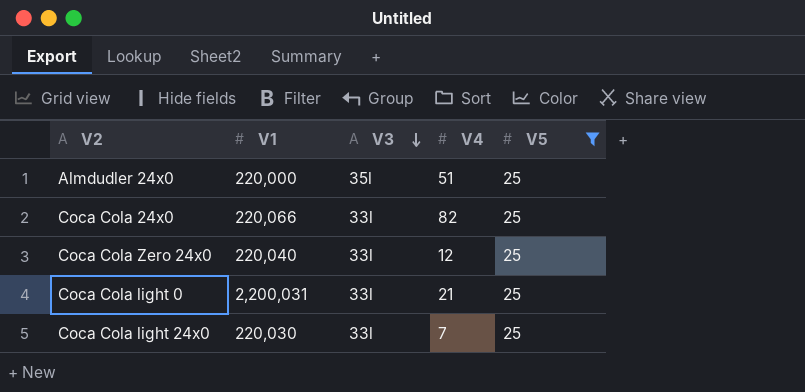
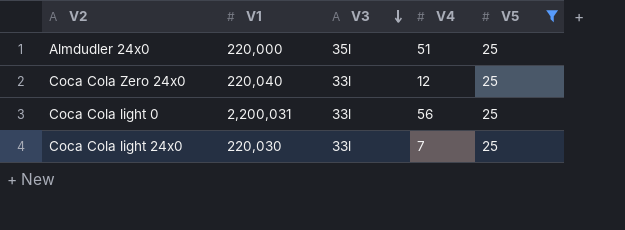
row Coca Cola 24x0: 220,066 | 33l | 82 | 25 -> none
Coca Cola light 0 | V4: 21 -> 56

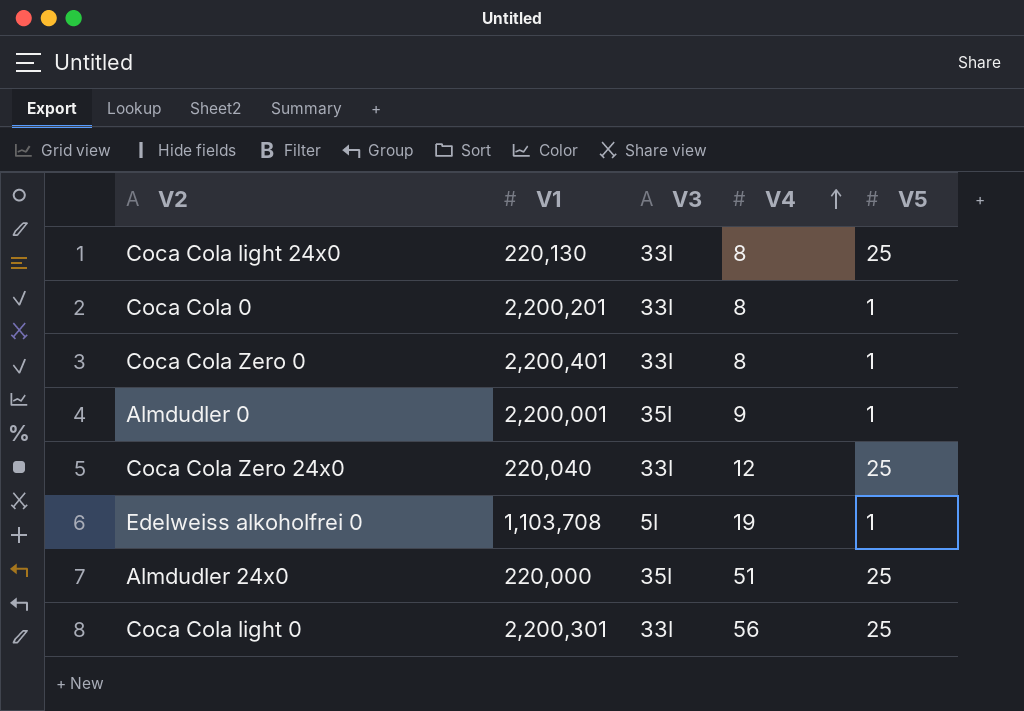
filter: V5 = 25 -> none
row order: V3 descending -> V4 ascending
Coca Cola light 24x0 | V1: 220,030 -> 220,130
Coca Cola light 24x0 | V4: 7 -> 8
Coca Cola light 0 | V1: 2,200,031 -> 2,200,301

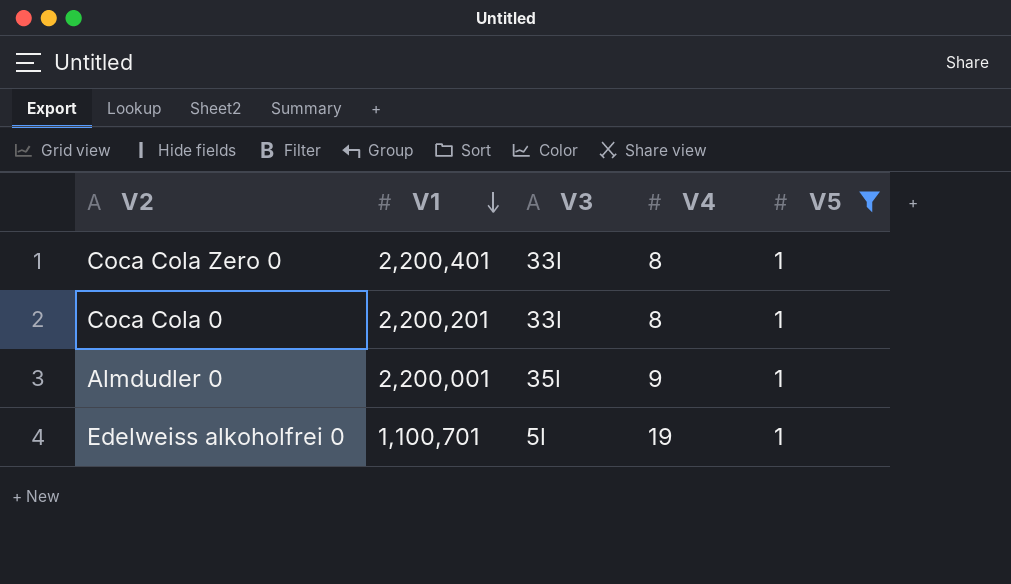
filter: none -> V5 = 1
row order: V4 ascending -> V1 descending
Edelweiss alkoholfrei 0 | V1: 1,103,708 -> 1,100,701

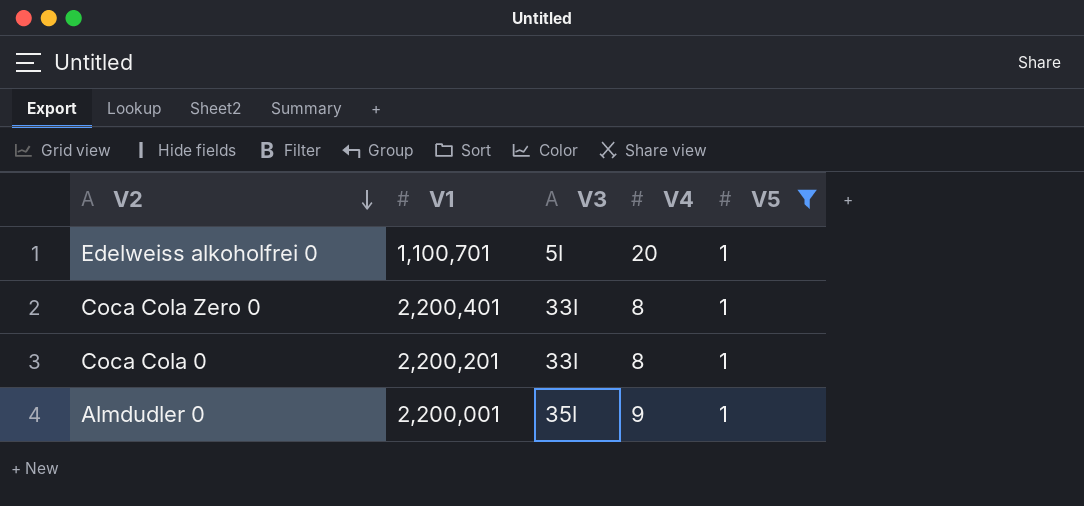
row order: V1 descending -> V2 descending
Edelweiss alkoholfrei 0 | V4: 19 -> 20

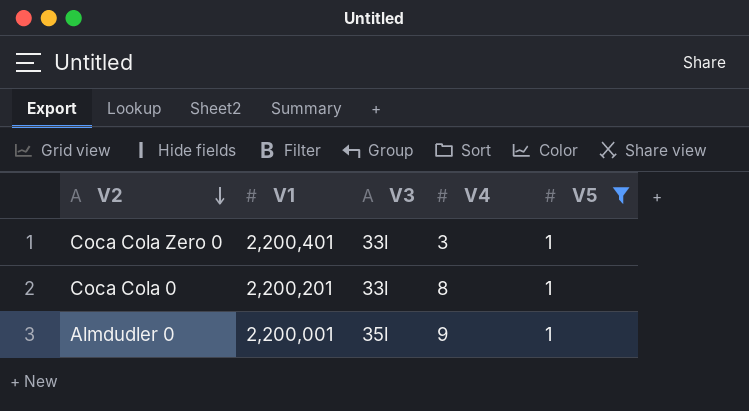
row Edelweiss alkoholfrei 0: 1,100,701 | 5l | 20 | 1 -> none
Coca Cola Zero 0 | V4: 8 -> 3

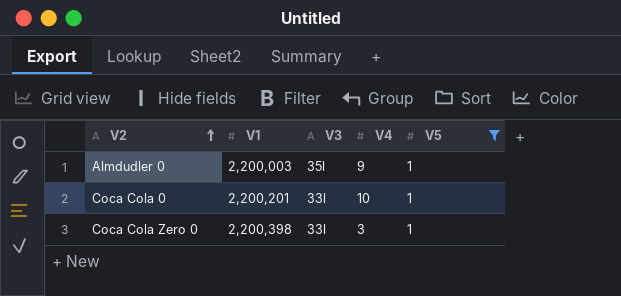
row order: V2 descending -> V2 ascending
Almdudler 0 | V1: 2,200,001 -> 2,200,003
Coca Cola 0 | V4: 8 -> 10
Coca Cola Zero 0 | V1: 2,200,401 -> 2,200,398

